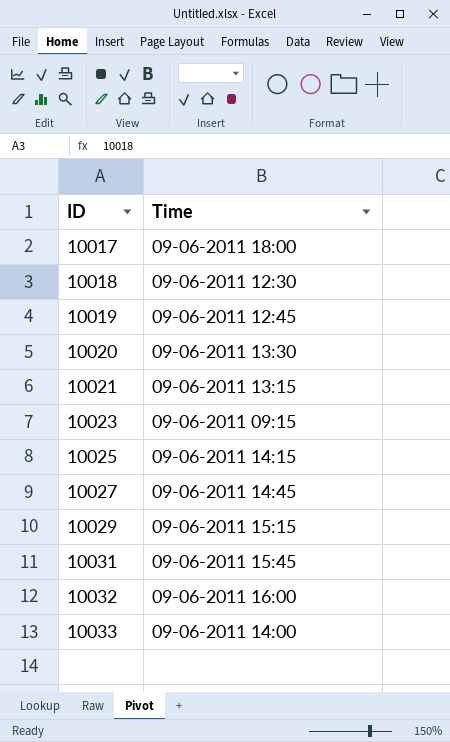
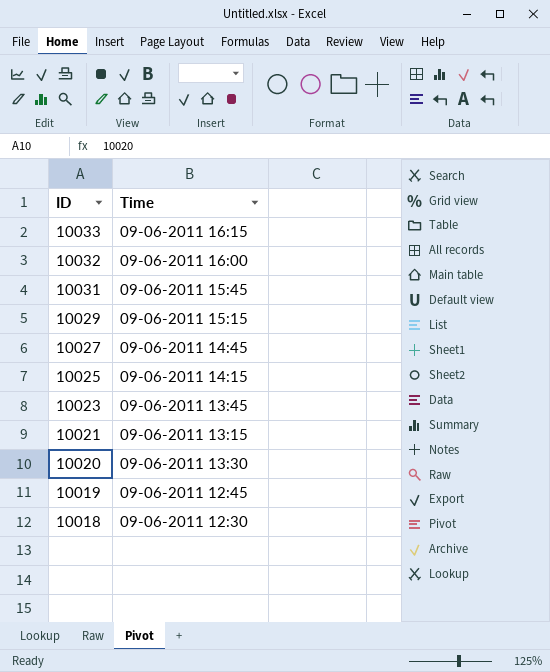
row order: ID ascending -> ID descending
row 10017: 09-06-2011 18:00 -> none
10033 | Time: 09-06-2011 14:00 -> 09-06-2011 16:15
10023 | Time: 09-06-2011 09:15 -> 09-06-2011 13:45

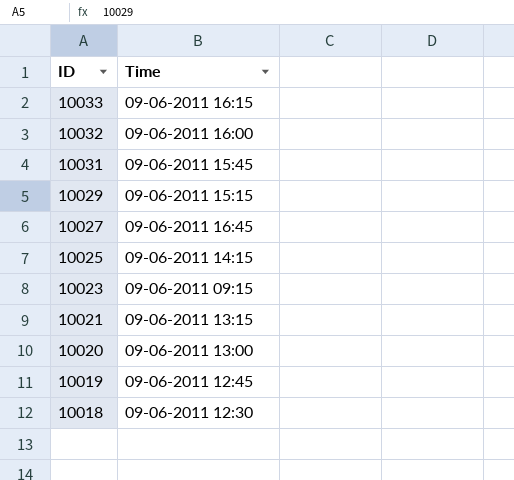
10027 | Time: 09-06-2011 14:45 -> 09-06-2011 16:45
10023 | Time: 09-06-2011 13:45 -> 09-06-2011 09:15
10020 | Time: 09-06-2011 13:30 -> 09-06-2011 13:00

